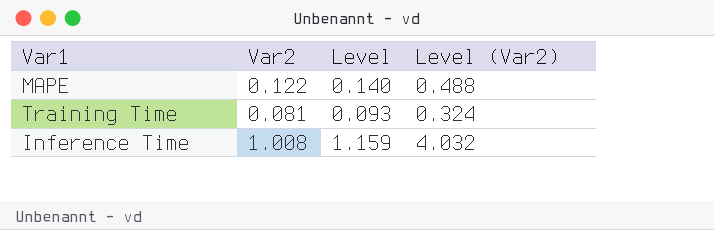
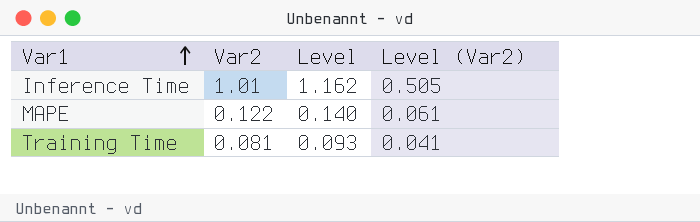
row order: none -> Var1 ascending
column Level (Var2) | formula: [Var2] * 4 -> [Var2] * 0.5
Inference Time | Var2: 1.008 -> 1.01
Inference Time | Level: 1.159 -> 1.162

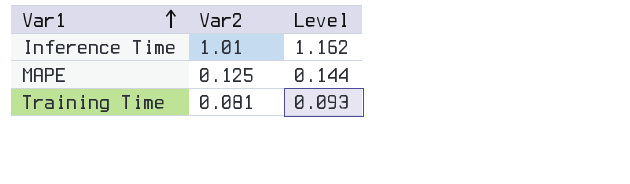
column Level (Var2) | formula: [Var2] * 0.5 -> none
MAPE | Var2: 0.122 -> 0.125
MAPE | Level: 0.140 -> 0.144

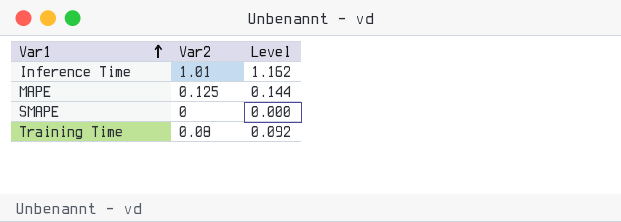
row SMAPE: none -> 0 | 0.000
Training Time | Var2: 0.081 -> 0.08
Training Time | Level: 0.093 -> 0.092

